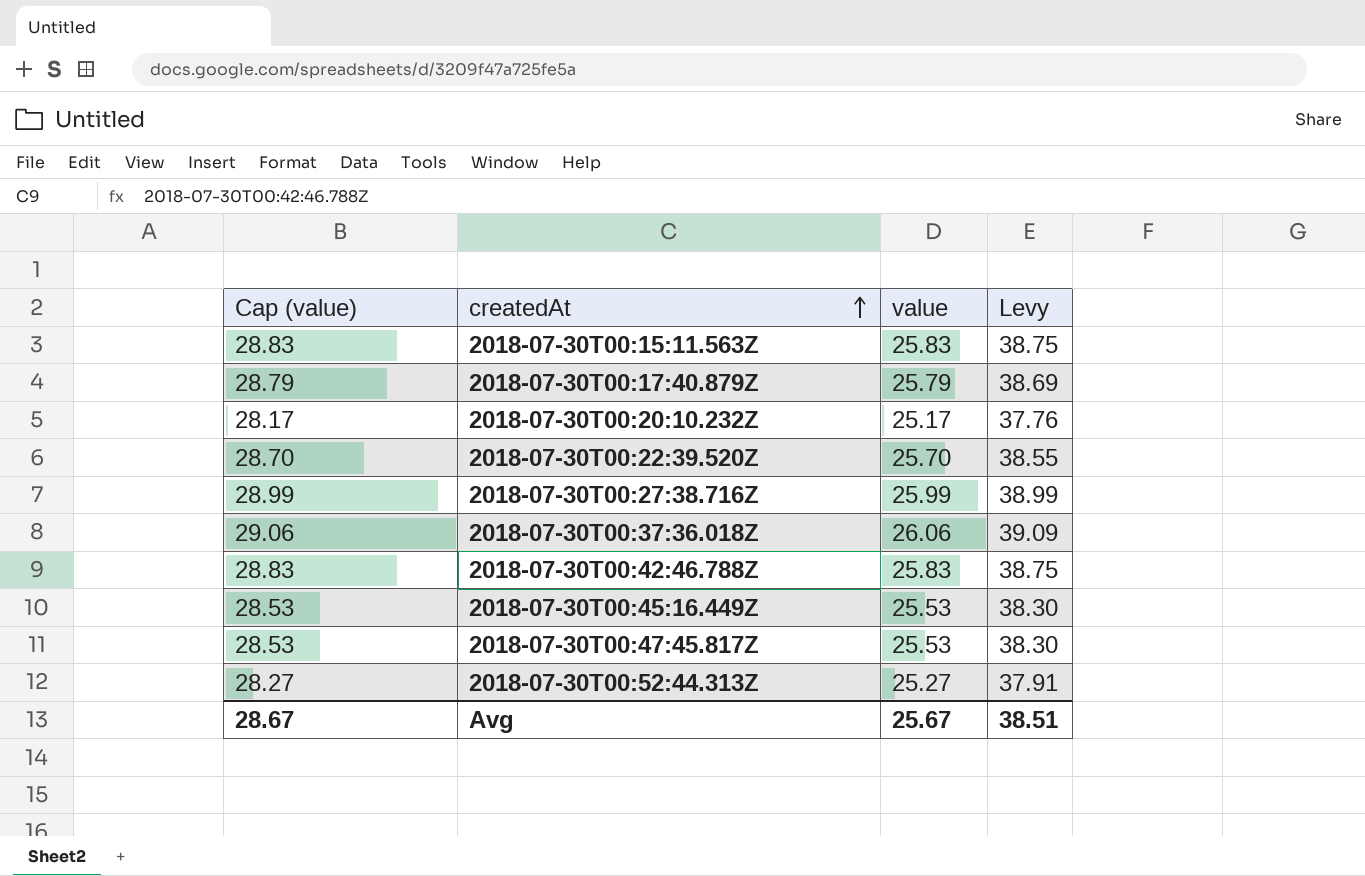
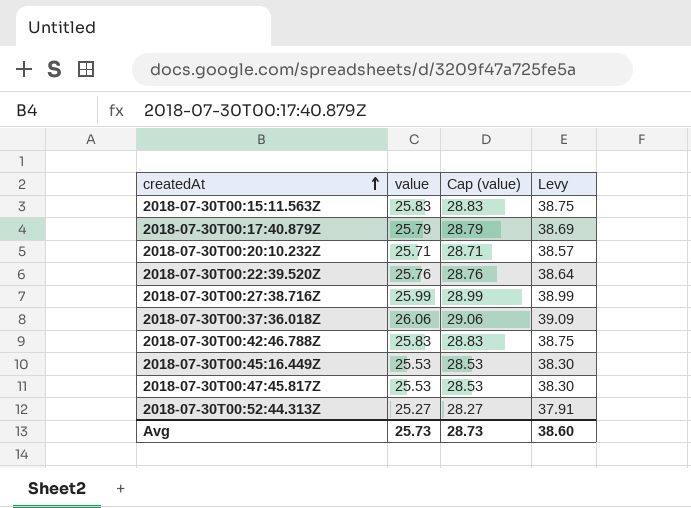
column Cap (value) | position: 1 -> 3
2018-07-30T00:20:10.232Z | value: 25.17 -> 25.71
2018-07-30T00:20:10.232Z | Cap (value): 28.17 -> 28.71
2018-07-30T00:20:10.232Z | Levy: 37.76 -> 38.57
2018-07-30T00:22:39.520Z | value: 25.70 -> 25.76
2018-07-30T00:22:39.520Z | Cap (value): 28.70 -> 28.76
2018-07-30T00:22:39.520Z | Levy: 38.55 -> 38.64
Avg | value: 25.67 -> 25.73
Avg | Cap (value): 28.67 -> 28.73
Avg | Levy: 38.51 -> 38.60

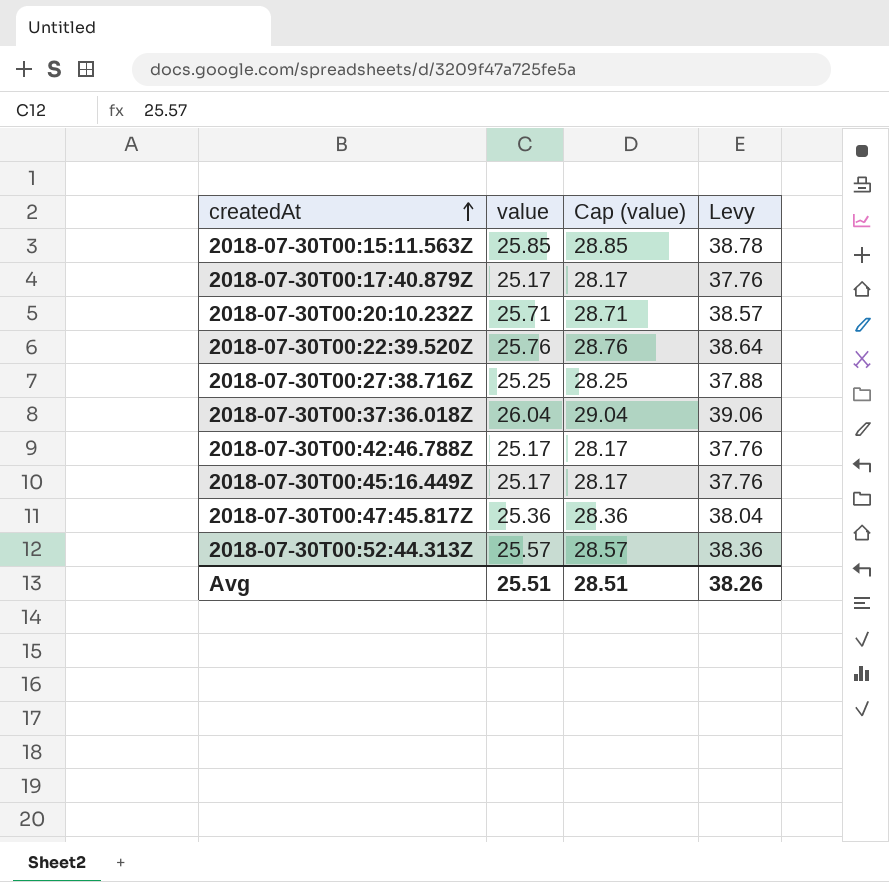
2018-07-30T00:15:11.563Z | value: 25.83 -> 25.85
2018-07-30T00:15:11.563Z | Cap (value): 28.83 -> 28.85
2018-07-30T00:15:11.563Z | Levy: 38.75 -> 38.78
2018-07-30T00:17:40.879Z | value: 25.79 -> 25.17
2018-07-30T00:17:40.879Z | Cap (value): 28.79 -> 28.17
2018-07-30T00:17:40.879Z | Levy: 38.69 -> 37.76
2018-07-30T00:27:38.716Z | value: 25.99 -> 25.25
2018-07-30T00:27:38.716Z | Cap (value): 28.99 -> 28.25
2018-07-30T00:27:38.716Z | Levy: 38.99 -> 37.88
2018-07-30T00:37:36.018Z | value: 26.06 -> 26.04
2018-07-30T00:37:36.018Z | Cap (value): 29.06 -> 29.04
2018-07-30T00:37:36.018Z | Levy: 39.09 -> 39.06
2018-07-30T00:42:46.788Z | value: 25.83 -> 25.17
2018-07-30T00:42:46.788Z | Cap (value): 28.83 -> 28.17
2018-07-30T00:42:46.788Z | Levy: 38.75 -> 37.76
2018-07-30T00:45:16.449Z | value: 25.53 -> 25.17
2018-07-30T00:45:16.449Z | Cap (value): 28.53 -> 28.17
2018-07-30T00:45:16.449Z | Levy: 38.30 -> 37.76
2018-07-30T00:47:45.817Z | value: 25.53 -> 25.36
2018-07-30T00:47:45.817Z | Cap (value): 28.53 -> 28.36
2018-07-30T00:47:45.817Z | Levy: 38.30 -> 38.04
2018-07-30T00:52:44.313Z | value: 25.27 -> 25.57
2018-07-30T00:52:44.313Z | Cap (value): 28.27 -> 28.57
2018-07-30T00:52:44.313Z | Levy: 37.91 -> 38.36
Avg | value: 25.73 -> 25.51
Avg | Cap (value): 28.73 -> 28.51
Avg | Levy: 38.60 -> 38.26

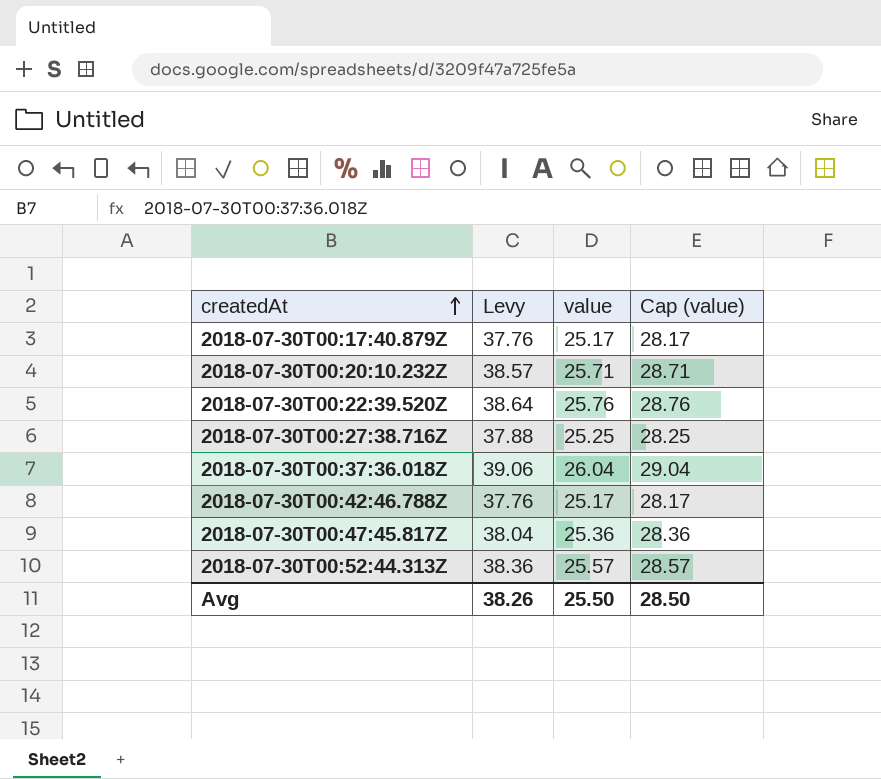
column Levy | position: 4 -> 2
row 2018-07-30T00:15:11.563Z: 25.85 | 28.85 | 38.78 -> none
row 2018-07-30T00:45:16.449Z: 25.17 | 28.17 | 37.76 -> none
Avg | value: 25.51 -> 25.50
Avg | Cap (value): 28.51 -> 28.50

